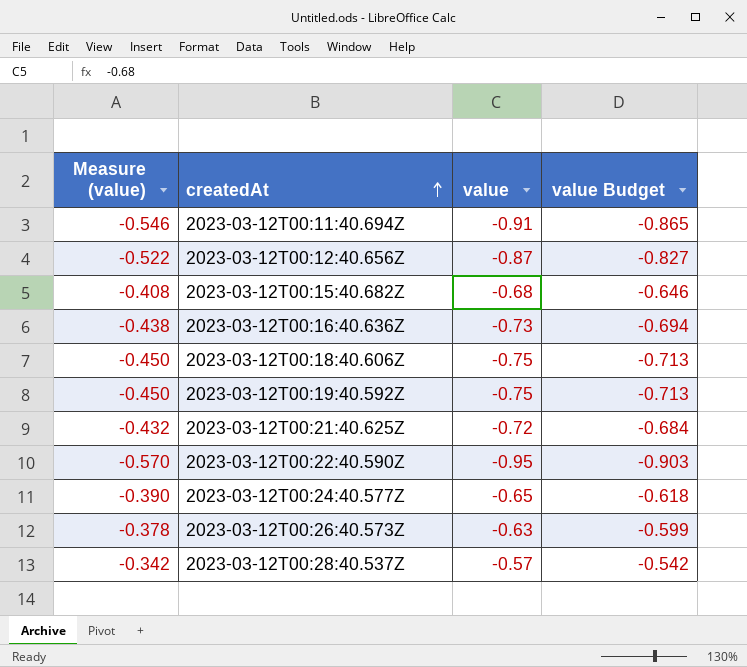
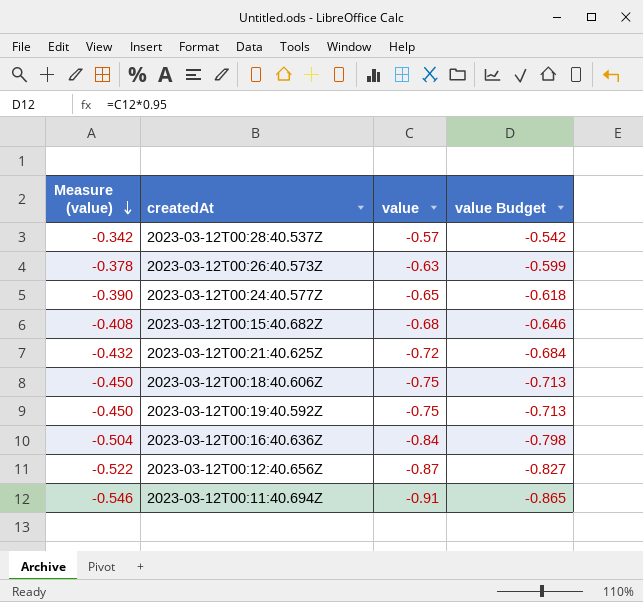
row order: createdAt ascending -> Measure (value) descending
row 2023-03-12T00:22:40.590Z: -0.570 | -0.95 | -0.903 -> none
2023-03-12T00:16:40.636Z | Measure (value): -0.438 -> -0.504
2023-03-12T00:16:40.636Z | value: -0.73 -> -0.84
2023-03-12T00:16:40.636Z | value Budget: -0.694 -> -0.798

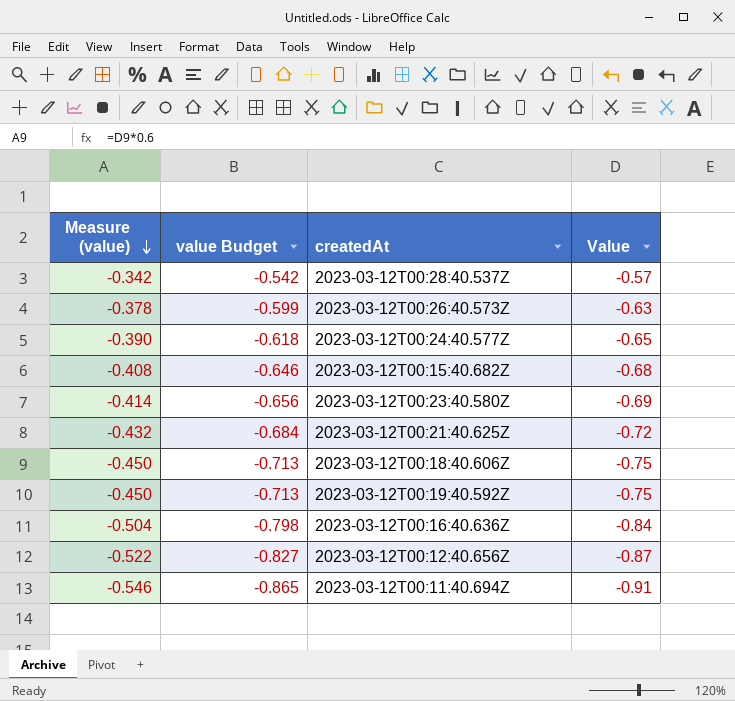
column value Budget | position: 4 -> 2
column name: value -> Value
row 2023-03-12T00:23:40.580Z: none -> -0.414 | -0.656 | -0.69

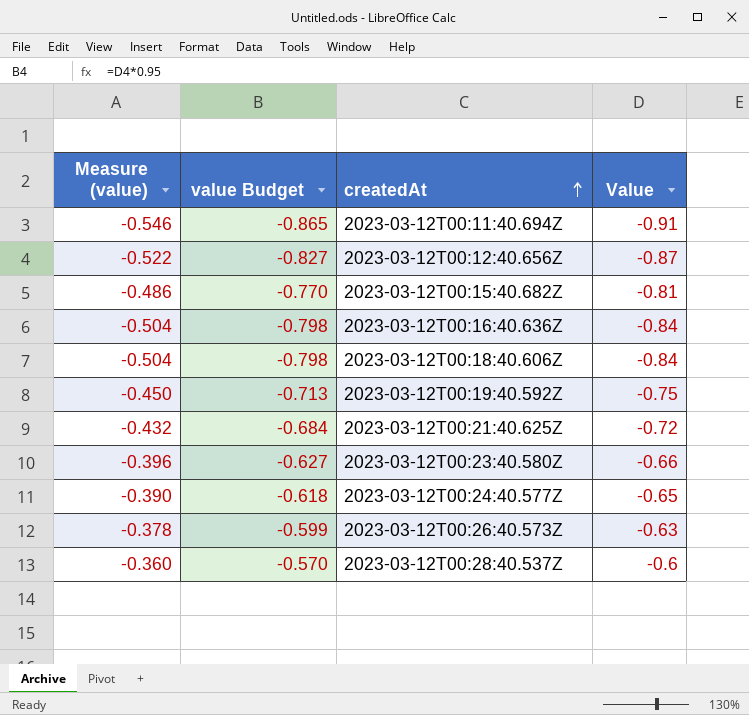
row order: Measure (value) descending -> createdAt ascending
2023-03-12T00:15:40.682Z | Measure (value): -0.408 -> -0.486
2023-03-12T00:15:40.682Z | value Budget: -0.646 -> -0.770
2023-03-12T00:15:40.682Z | Value: -0.68 -> -0.81
2023-03-12T00:18:40.606Z | Measure (value): -0.450 -> -0.504
2023-03-12T00:18:40.606Z | value Budget: -0.713 -> -0.798
2023-03-12T00:18:40.606Z | Value: -0.75 -> -0.84
2023-03-12T00:23:40.580Z | Measure (value): -0.414 -> -0.396
2023-03-12T00:23:40.580Z | value Budget: -0.656 -> -0.627
2023-03-12T00:23:40.580Z | Value: -0.69 -> -0.66
2023-03-12T00:28:40.537Z | Measure (value): -0.342 -> -0.360
2023-03-12T00:28:40.537Z | value Budget: -0.542 -> -0.570
2023-03-12T00:28:40.537Z | Value: -0.57 -> -0.6

